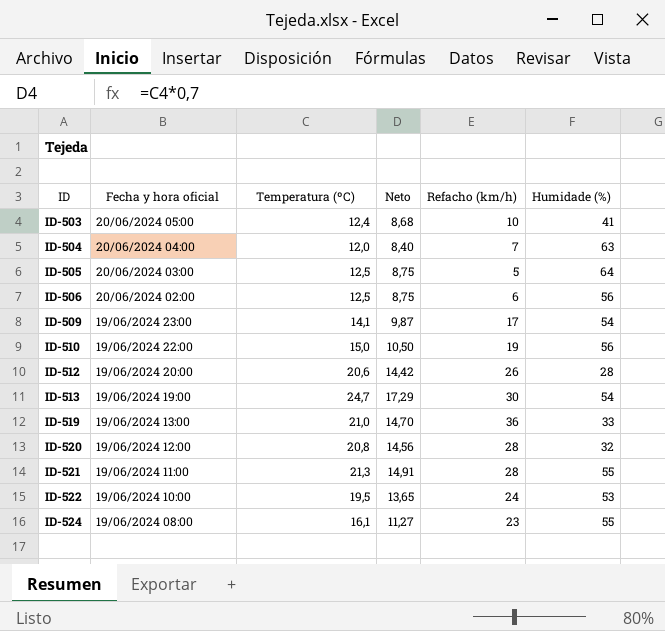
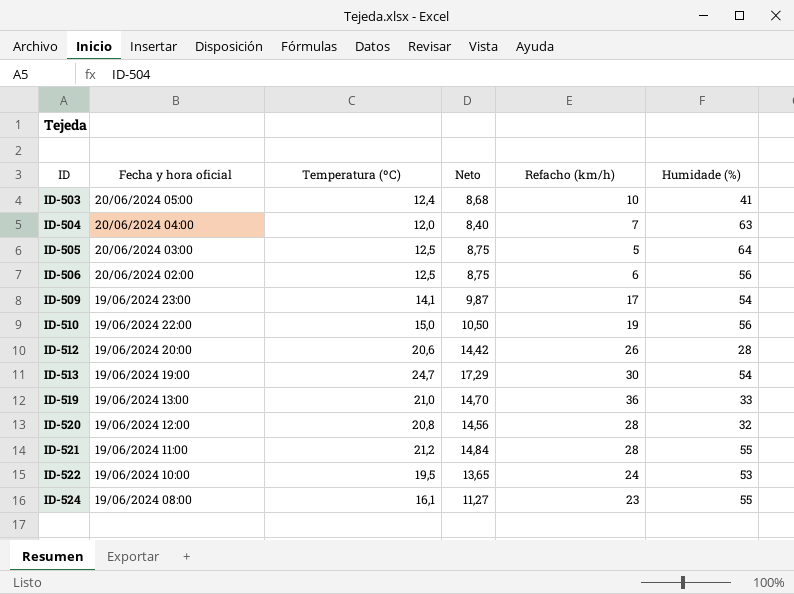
ID-521 | Temperatura (ºC): 21,3 -> 21,2
ID-521 | Neto: 14,91 -> 14,84

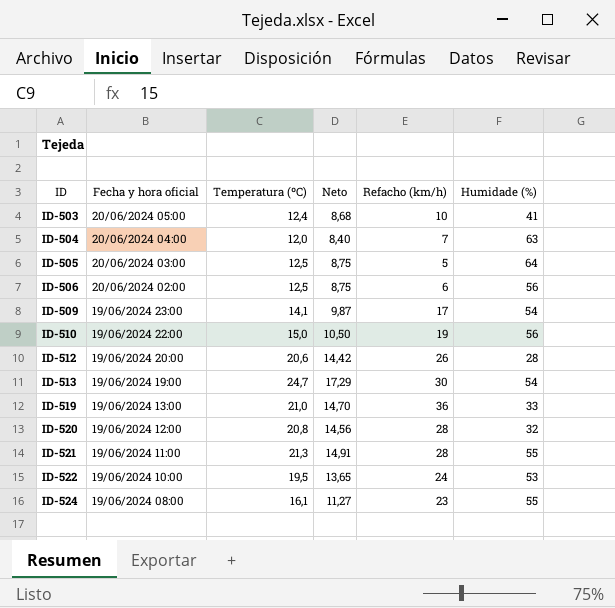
ID-521 | Temperatura (ºC): 21,2 -> 21,3
ID-521 | Neto: 14,84 -> 14,91

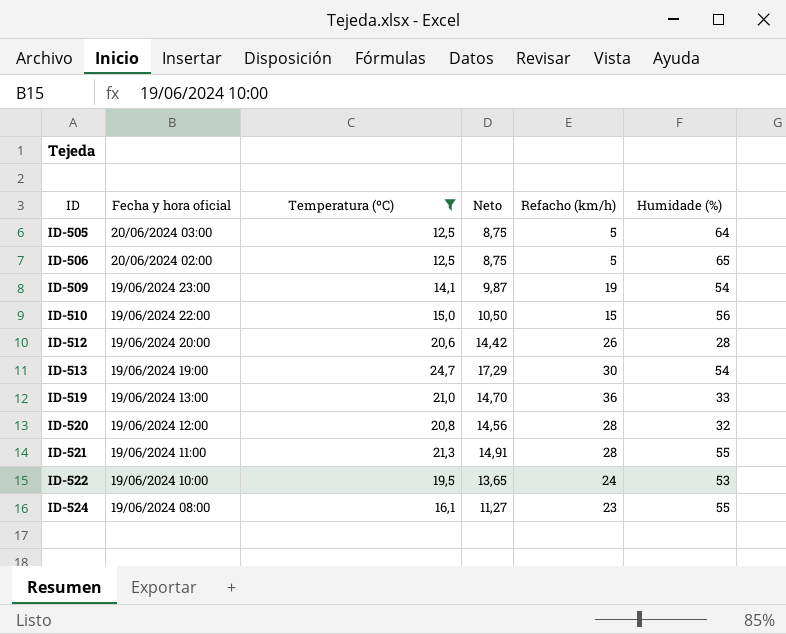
filter: none -> Temperatura (ºC) >= 12,5
ID-506 | Refacho (km/h): 6 -> 5
ID-506 | Humidade (%): 56 -> 65
ID-509 | Refacho (km/h): 17 -> 19
ID-510 | Refacho (km/h): 19 -> 15

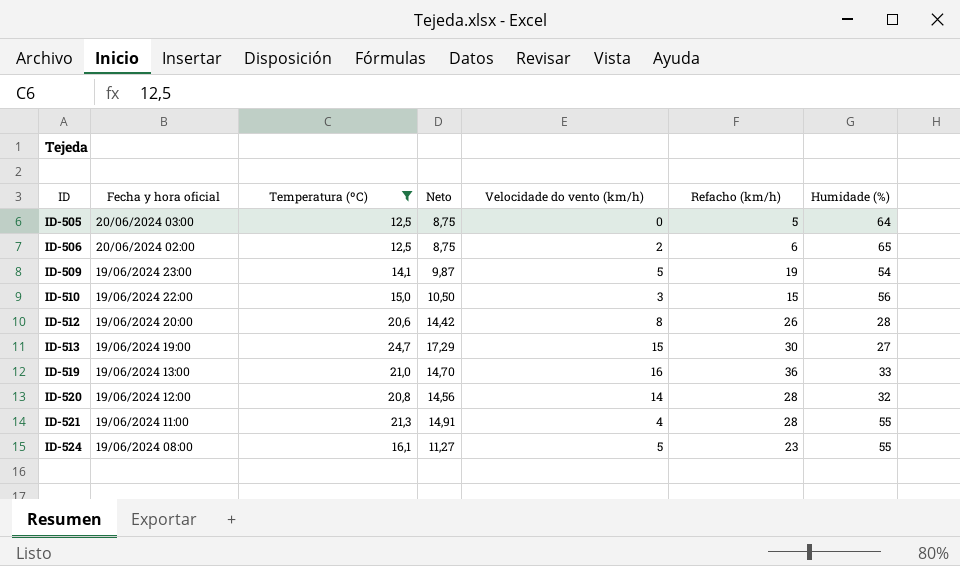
column Velocidade do vento (km/h) | position: none -> 5
row ID-522: 19/06/2024 10:00 | 19,5 | 13,65 | 24 | 53 -> none
ID-506 | Refacho (km/h): 5 -> 6
ID-513 | Humidade (%): 54 -> 27

